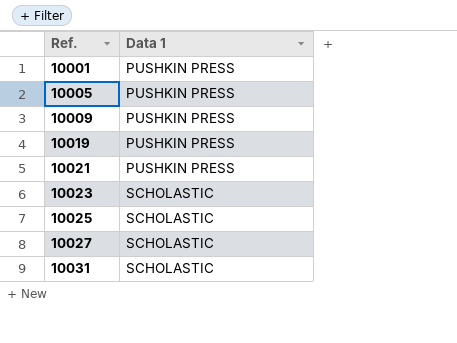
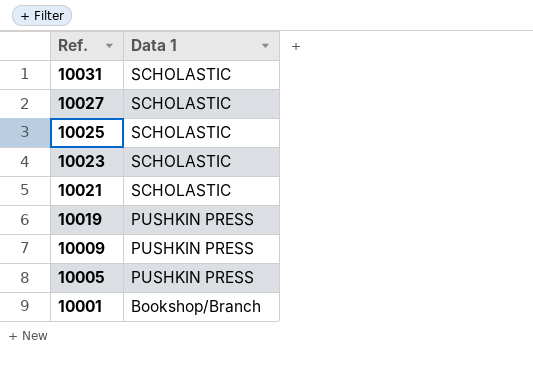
row order: Ref. ascending -> Ref. descending
10021 | Data 1: PUSHKIN PRESS -> SCHOLASTIC
10001 | Data 1: PUSHKIN PRESS -> Bookshop/Branch

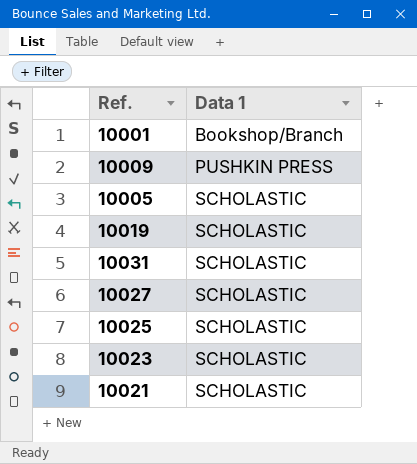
row order: Ref. descending -> Data 1 ascending
10005 | Data 1: PUSHKIN PRESS -> SCHOLASTIC
10019 | Data 1: PUSHKIN PRESS -> SCHOLASTIC

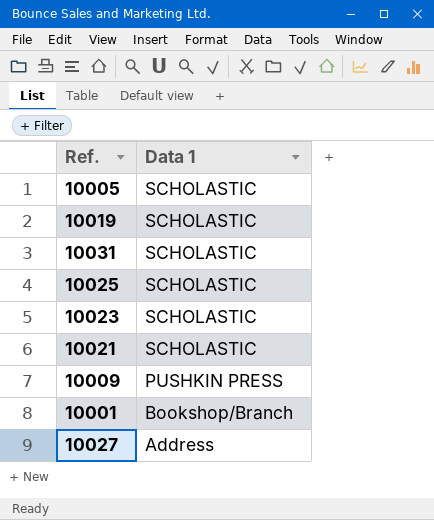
row order: Data 1 ascending -> Data 1 descending
10027 | Data 1: SCHOLASTIC -> Address

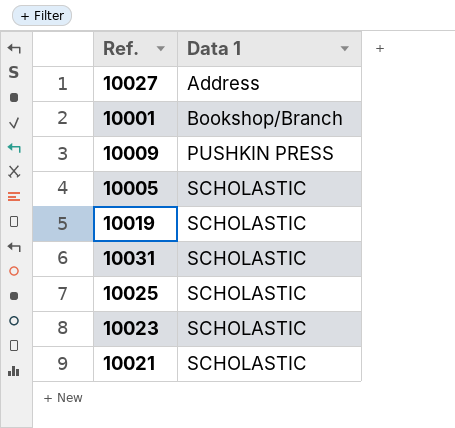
row order: Data 1 descending -> Data 1 ascending

